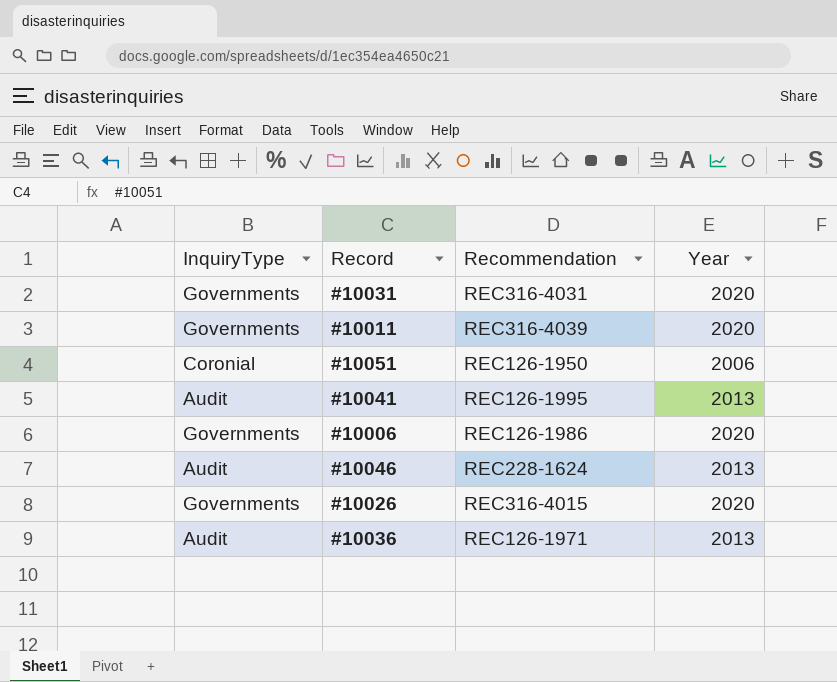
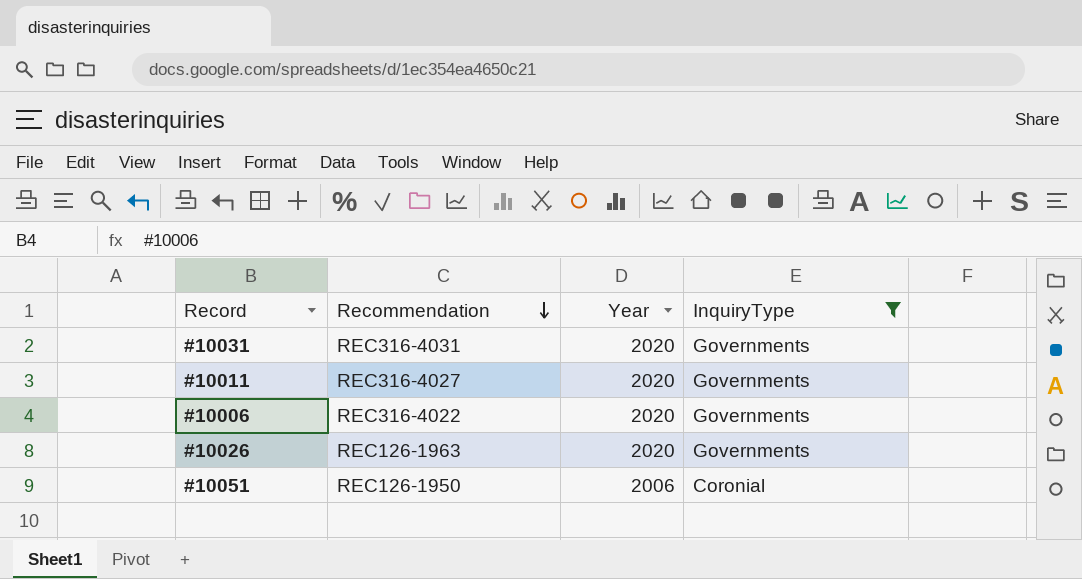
filter: none -> InquiryType != Audit
row order: none -> Recommendation descending
column InquiryType | position: 1 -> 4
#10011 | Recommendation: REC316-4039 -> REC316-4027
#10006 | Recommendation: REC126-1986 -> REC316-4022
#10026 | Recommendation: REC316-4015 -> REC126-1963

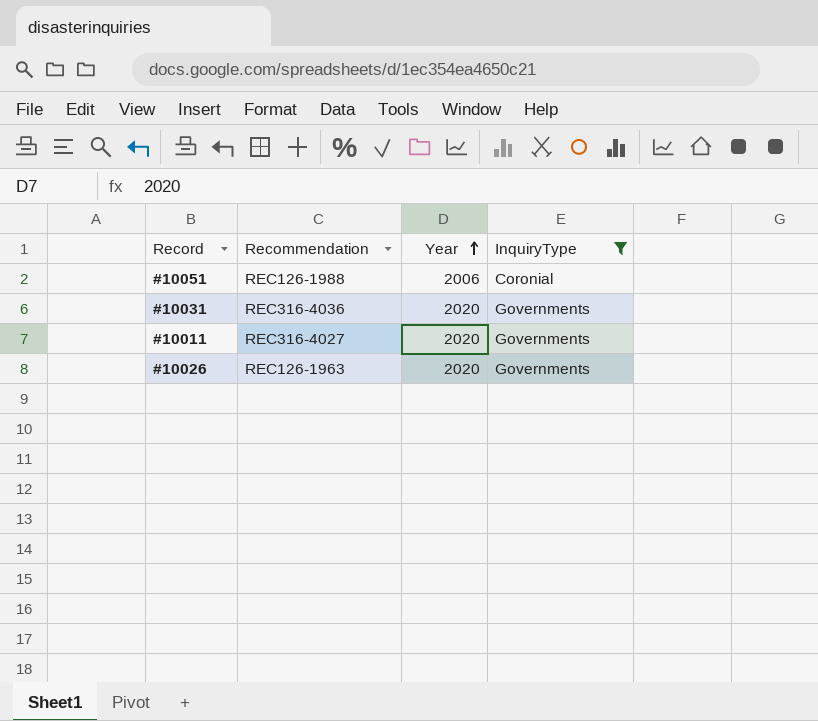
row order: Recommendation descending -> Year ascending
row #10006: REC316-4022 | 2020 | Governments -> none
#10051 | Recommendation: REC126-1950 -> REC126-1988
#10031 | Recommendation: REC316-4031 -> REC316-4036

